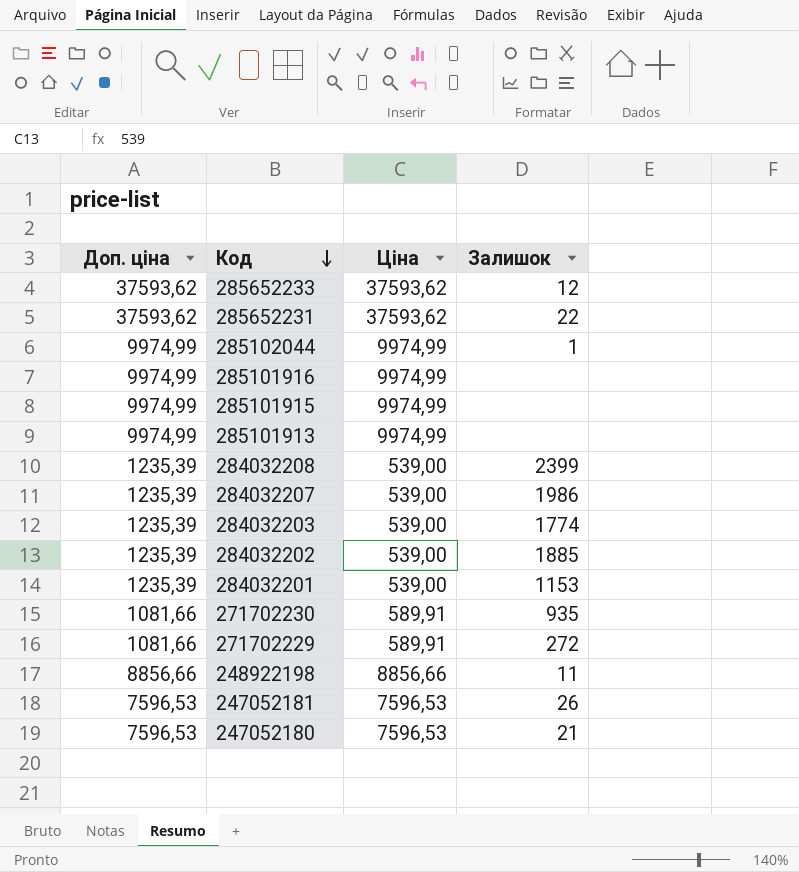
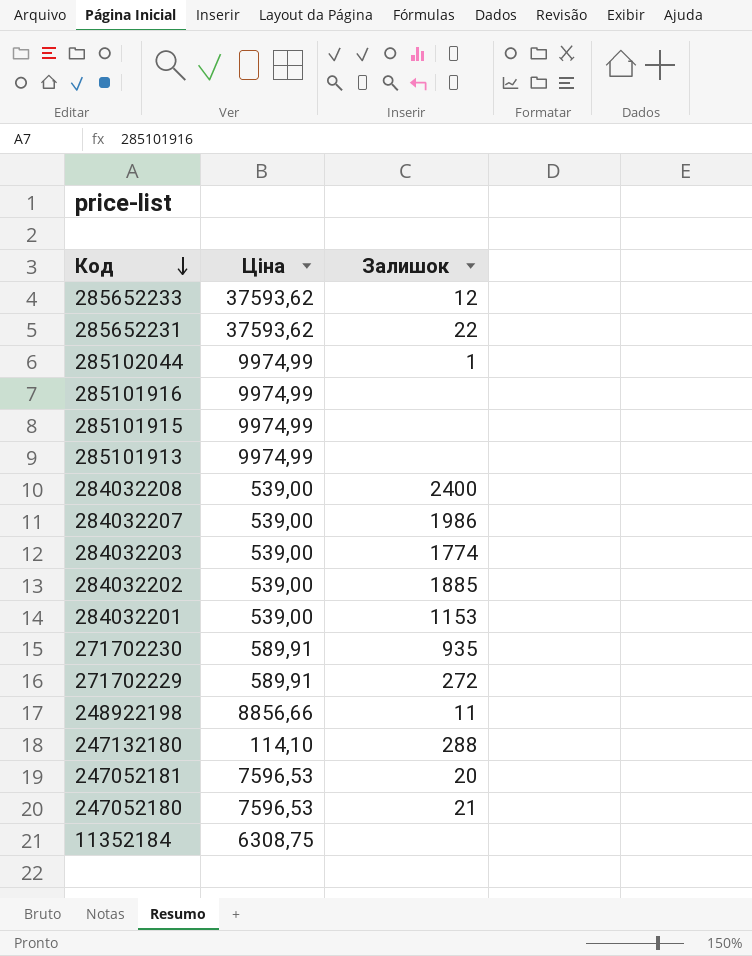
column Доп. ціна | position: 1 -> none
284032208 | Залишок: 2399 -> 2400
row 247132180: none -> 114,10 | 288
247052181 | Залишок: 26 -> 20
row 11352184: none -> 6308,75 | none

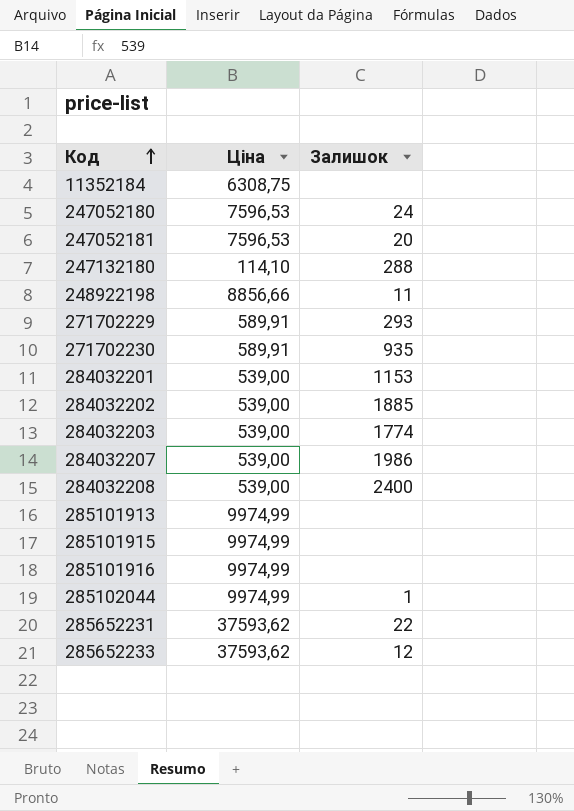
row order: Код descending -> Код ascending
247052180 | Залишок: 21 -> 24
271702229 | Залишок: 272 -> 293

